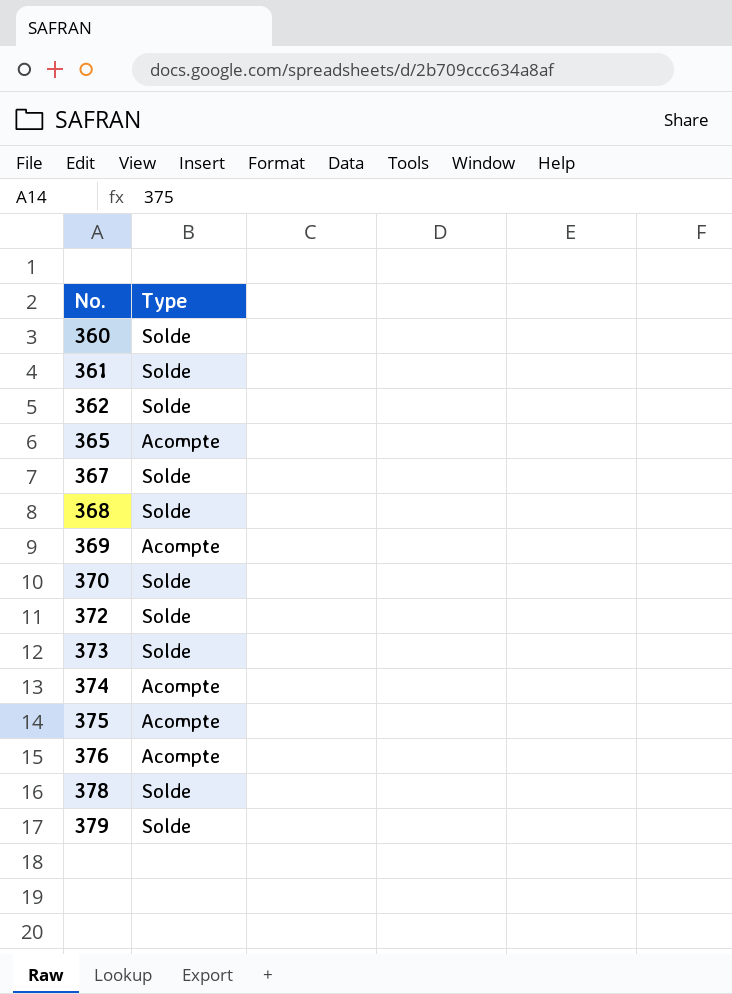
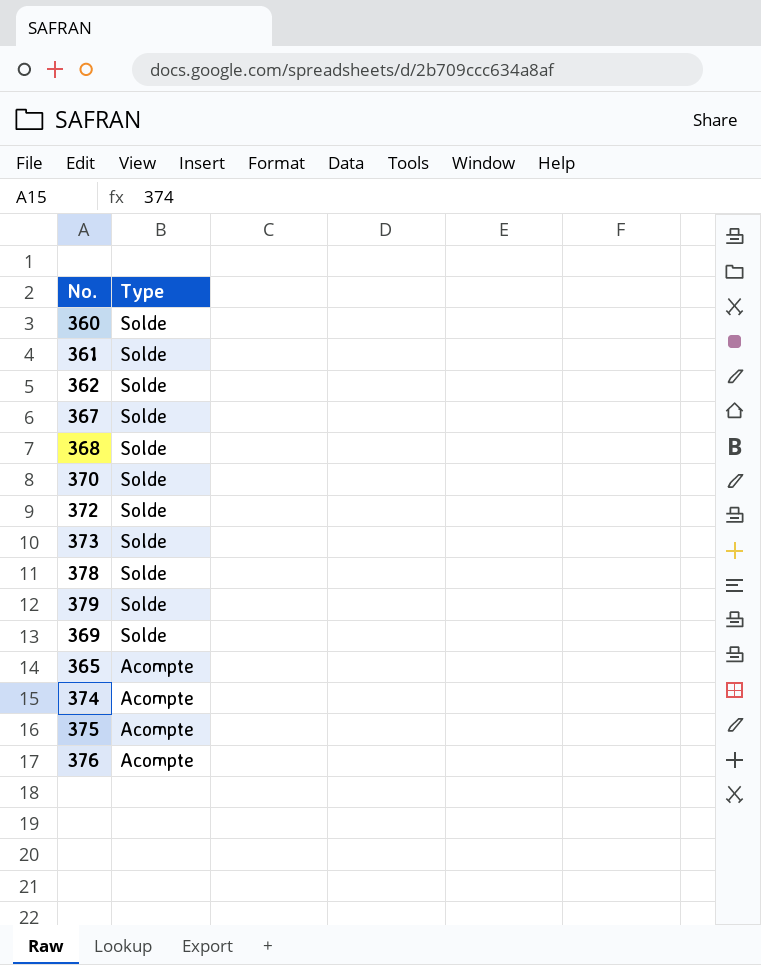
row order: No. ascending -> Type descending
369 | Type: Acompte -> Solde

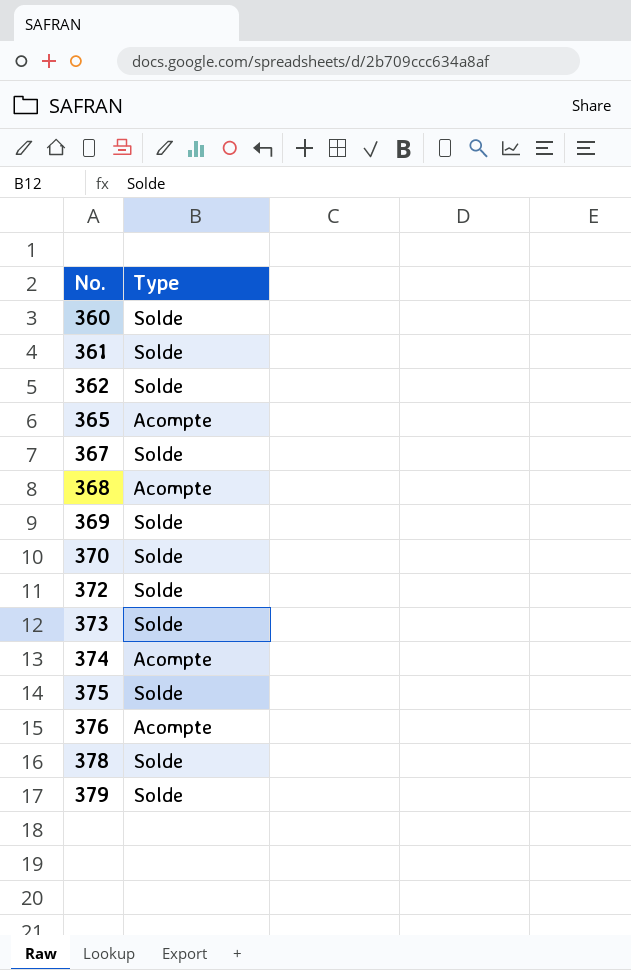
row order: Type descending -> No. ascending
368 | Type: Solde -> Acompte
375 | Type: Acompte -> Solde

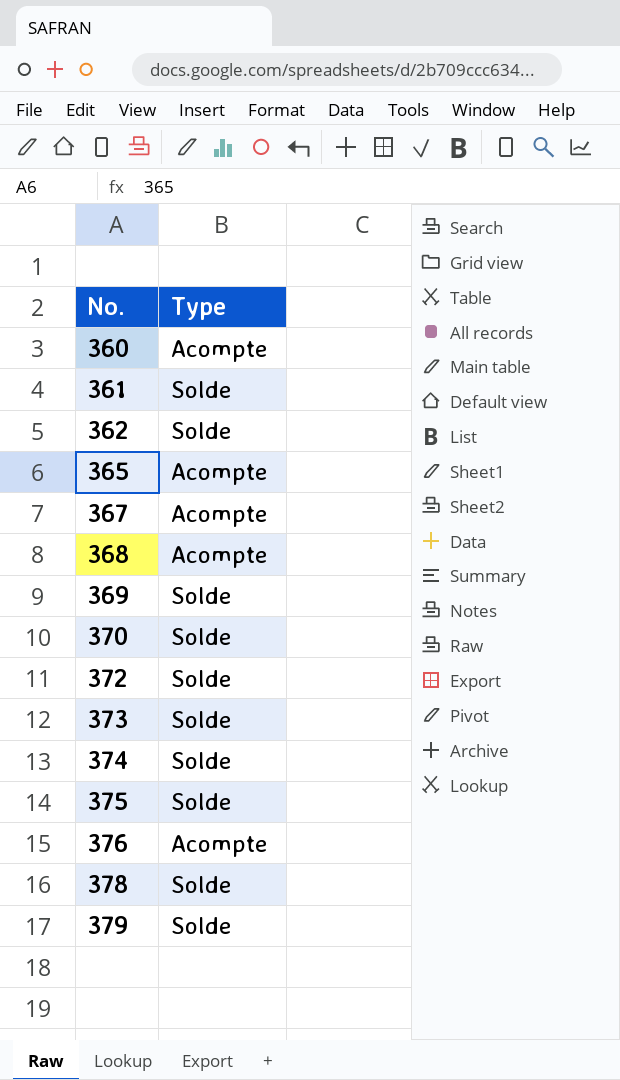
360 | Type: Solde -> Acompte
367 | Type: Solde -> Acompte
374 | Type: Acompte -> Solde

